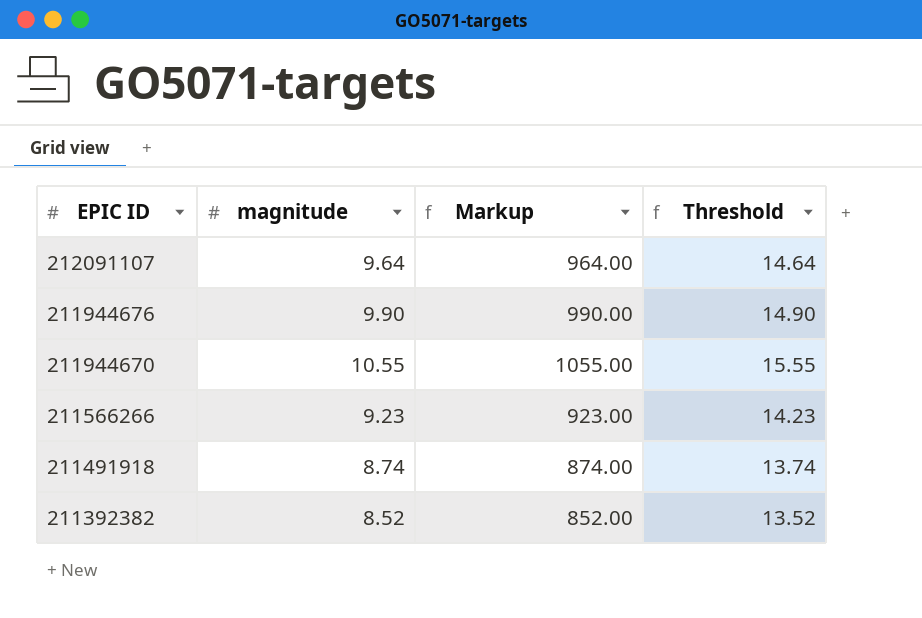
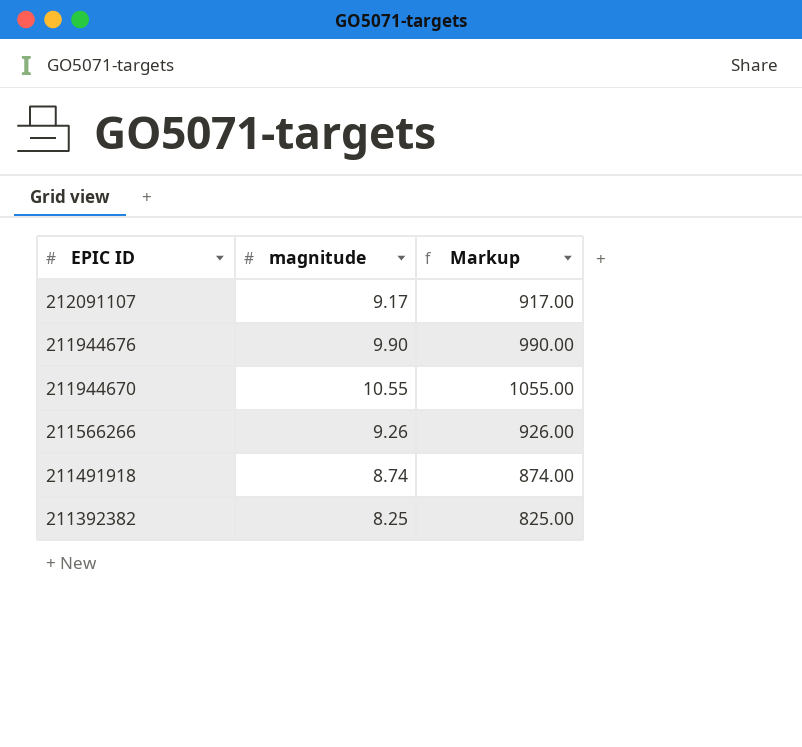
column Threshold | formula: [magnitude] + 5 -> none
212091107 | magnitude: 9.64 -> 9.17
212091107 | Markup: 964.00 -> 917.00
211566266 | magnitude: 9.23 -> 9.26
211566266 | Markup: 923.00 -> 926.00
211392382 | magnitude: 8.52 -> 8.25
211392382 | Markup: 852.00 -> 825.00

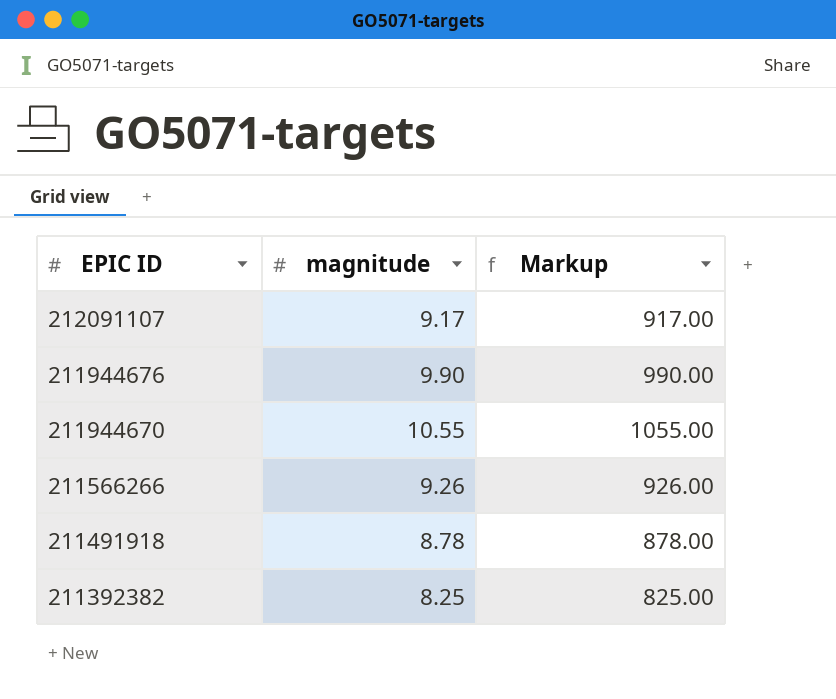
211491918 | magnitude: 8.74 -> 8.78
211491918 | Markup: 874.00 -> 878.00

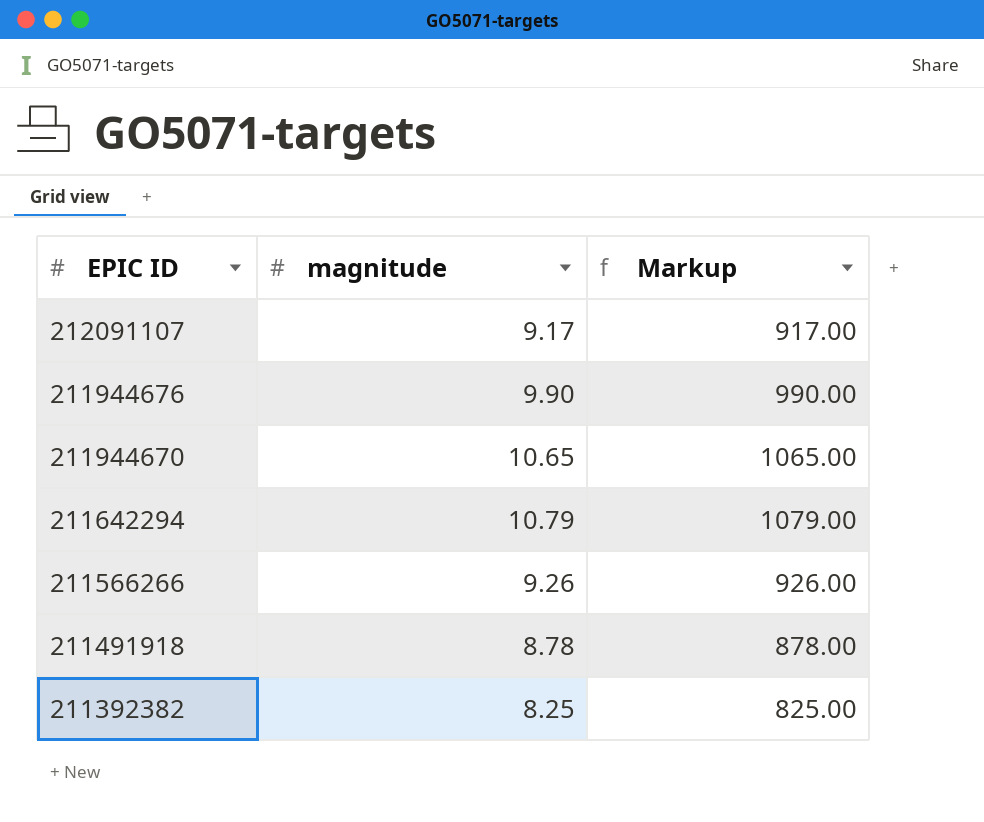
211944670 | magnitude: 10.55 -> 10.65
211944670 | Markup: 1055.00 -> 1065.00
row 211642294: none -> 10.79 | 1079.00

